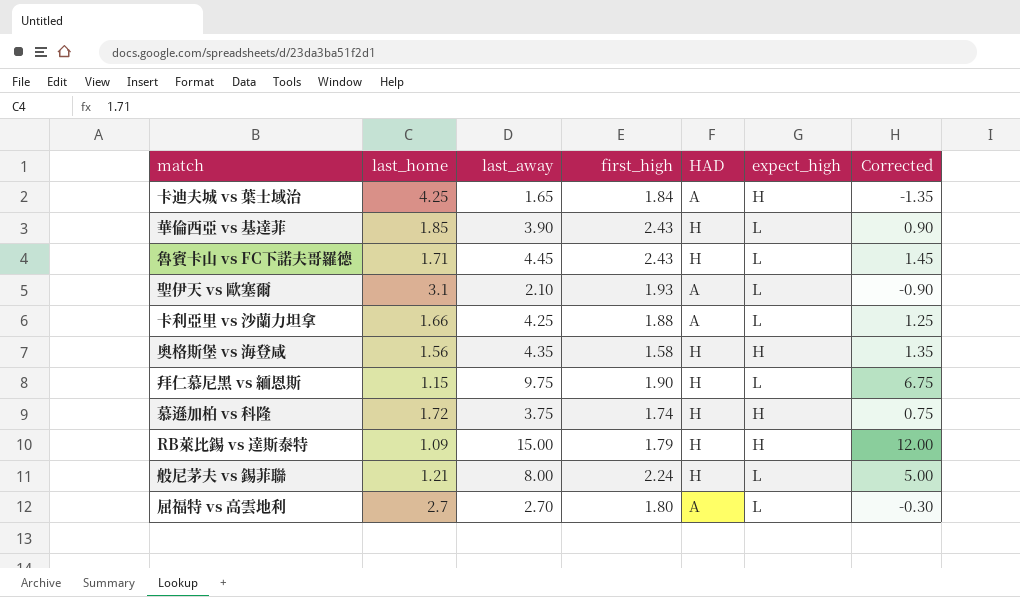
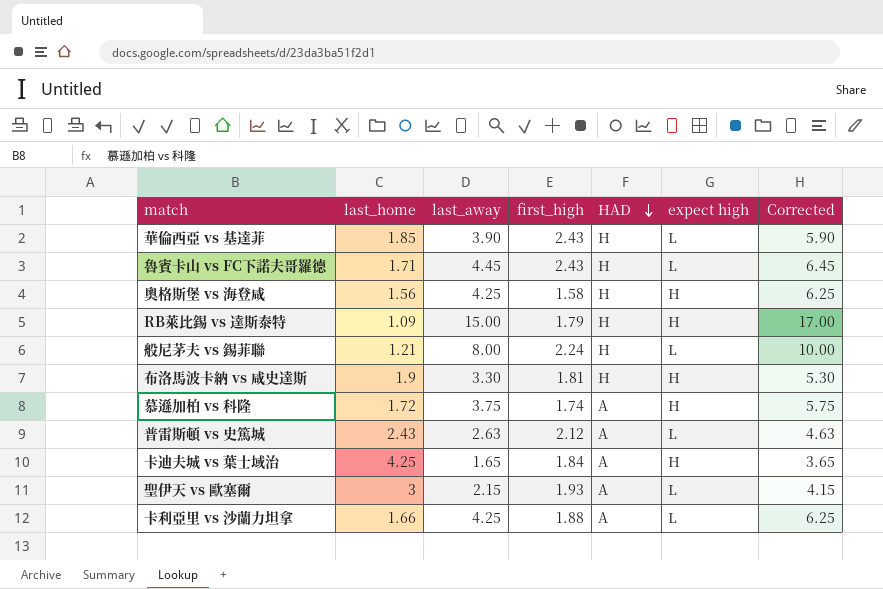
row order: none -> HAD descending
column name: expect_high -> expect high
column Corrected | formula: [last_away] - 3 -> [last_away] + 2
row 拜仁慕尼黑 vs 緬恩斯: 1.15 | 9.75 | 1.90 | H | L | 6.75 -> none
row 屈福特 vs 高雲地利: 2.7 | 2.70 | 1.80 | A | L | -0.30 -> none
奧格斯堡 vs 海登咸 | last_away: 4.35 -> 4.25
row 布洛馬波卡納 vs 咸史達斯: none -> 1.9 | 3.30 | 1.81 | H | H | 5.30
慕遜加柏 vs 科隆 | HAD: H -> A
row 普雷斯頓 vs 史篤城: none -> 2.43 | 2.63 | 2.12 | A | L | 4.63
聖伊天 vs 歐塞爾 | last_home: 3.1 -> 3
聖伊天 vs 歐塞爾 | last_away: 2.10 -> 2.15

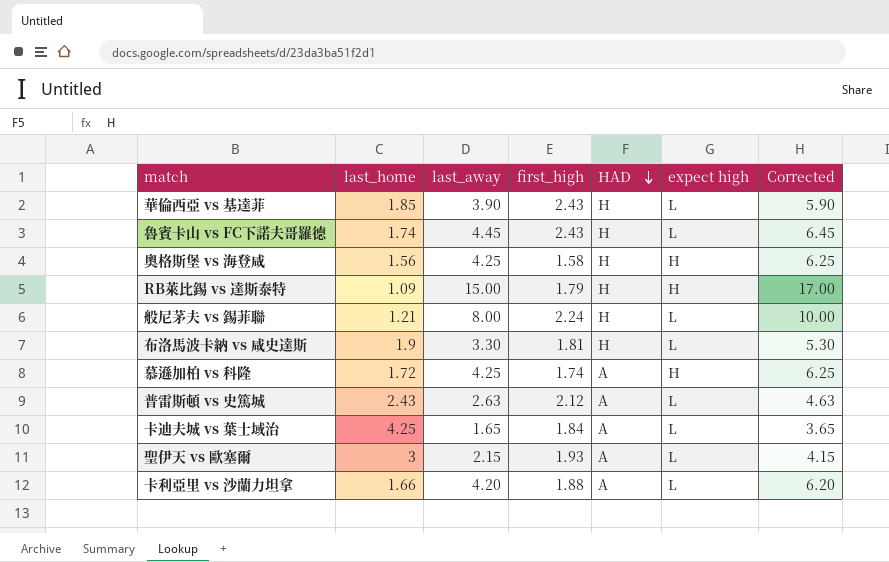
魯賓卡山 vs FC下諾夫哥羅德 | last_home: 1.71 -> 1.74
布洛馬波卡納 vs 咸史達斯 | expect high: H -> L
慕遜加柏 vs 科隆 | last_away: 3.75 -> 4.25
慕遜加柏 vs 科隆 | Corrected: 5.75 -> 6.25
卡迪夫城 vs 葉士域治 | expect high: H -> L
卡利亞里 vs 沙蘭力坦拿 | last_away: 4.25 -> 4.20
卡利亞里 vs 沙蘭力坦拿 | Corrected: 6.25 -> 6.20

